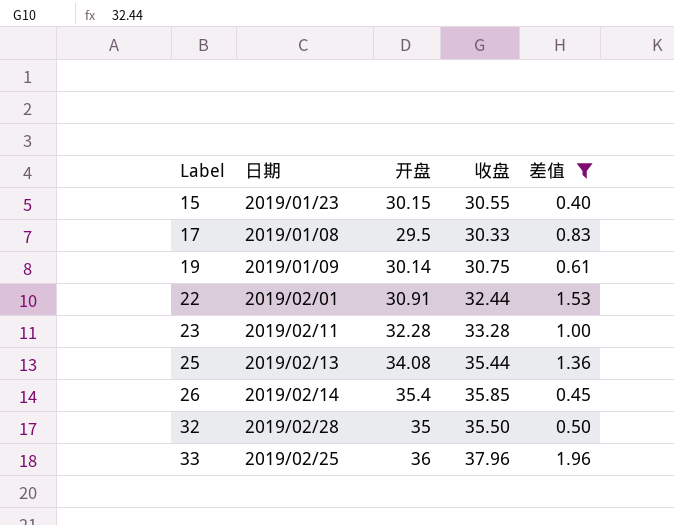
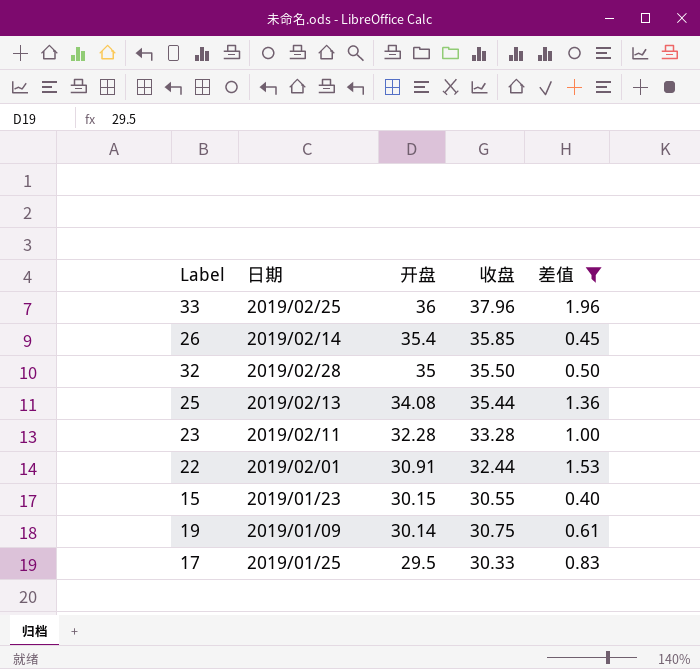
row order: Label ascending -> 开盘 descending
17 | 日期: 2019/01/08 -> 2019/01/25

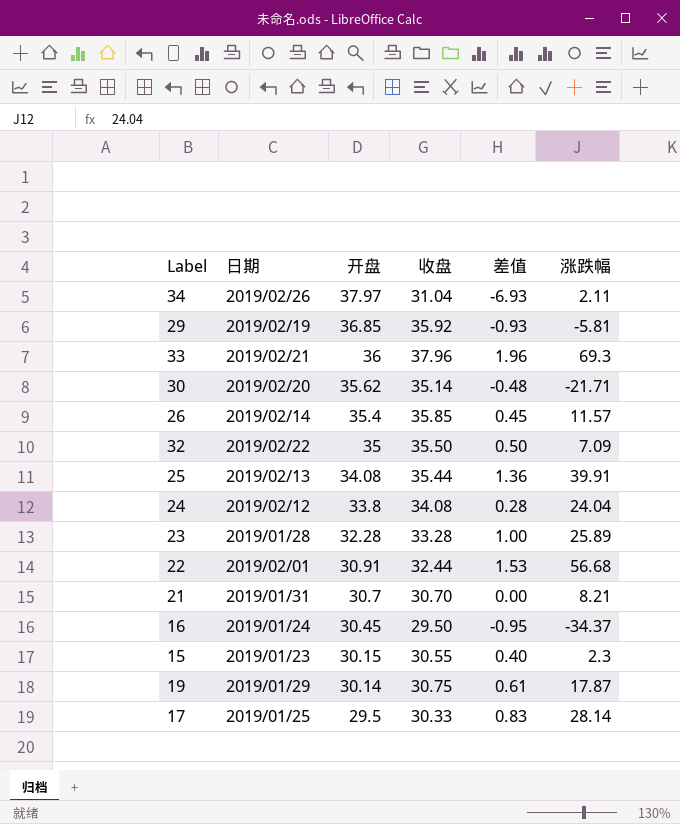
filter: 差值 >= 0.40 -> none
column 涨跌幅 | position: none -> 6
33 | 日期: 2019/02/25 -> 2019/02/21
32 | 日期: 2019/02/28 -> 2019/02/22
23 | 日期: 2019/02/11 -> 2019/01/28
19 | 日期: 2019/01/09 -> 2019/01/29

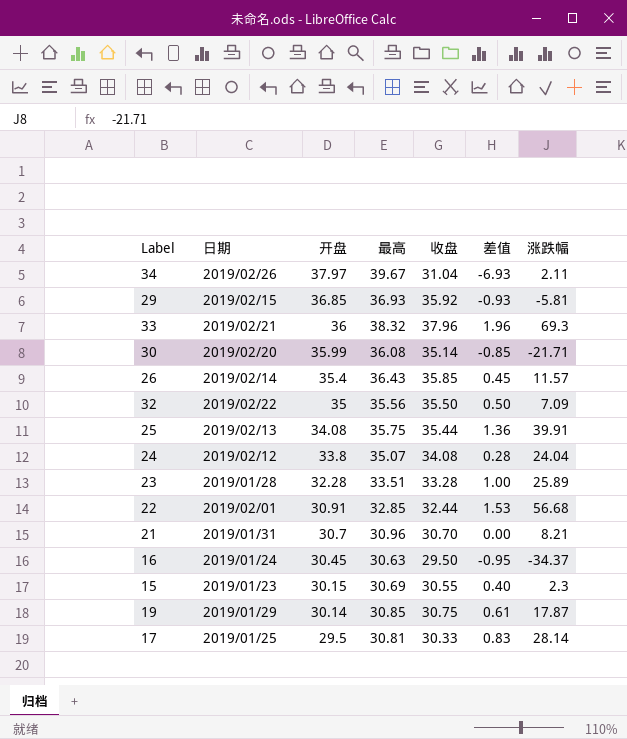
column 最高 | position: none -> 4
29 | 日期: 2019/02/19 -> 2019/02/15
30 | 开盘: 35.62 -> 35.99
30 | 差值: -0.48 -> -0.85

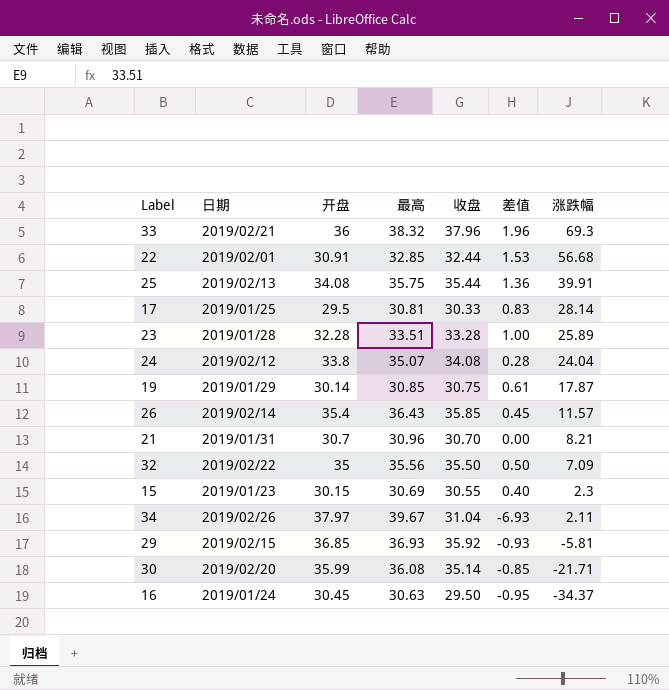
row order: 开盘 descending -> 涨跌幅 descending

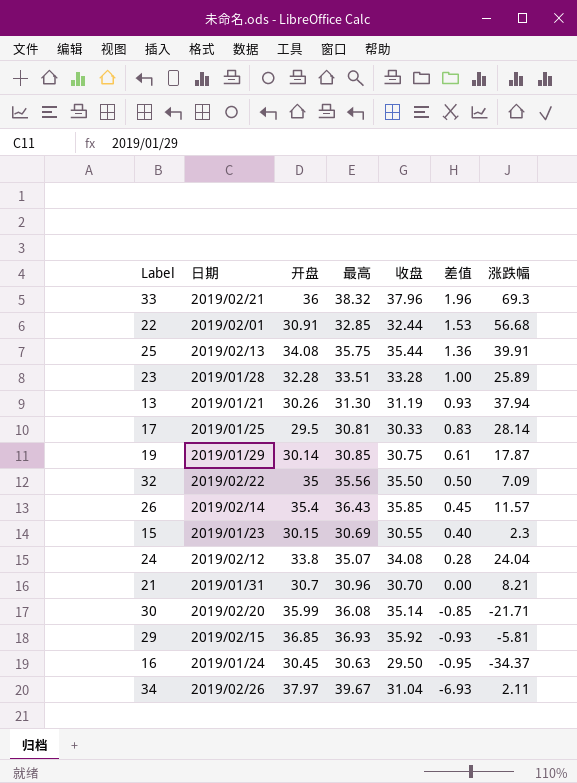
row order: 涨跌幅 descending -> 差值 descending
row 13: none -> 2019/01/21 | 30.26 | 31.30 | 31.19 | 0.93 | 37.94

